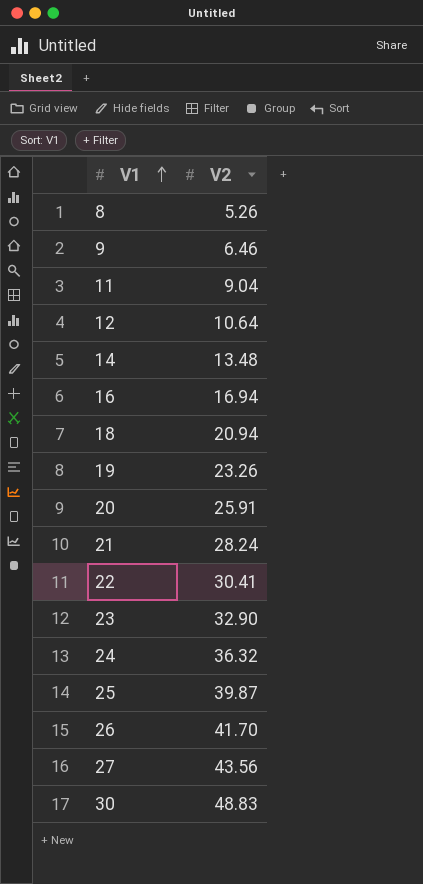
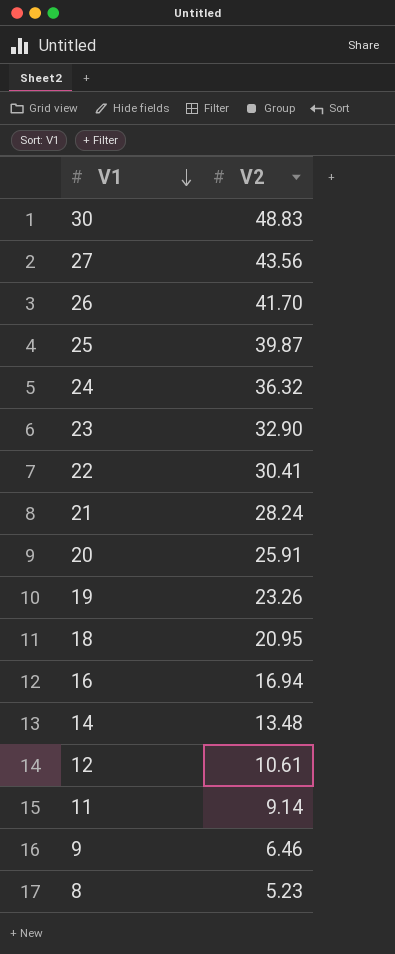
row order: V1 ascending -> V1 descending
18 | V2: 20.94 -> 20.95
12 | V2: 10.64 -> 10.61
11 | V2: 9.04 -> 9.14
8 | V2: 5.26 -> 5.23

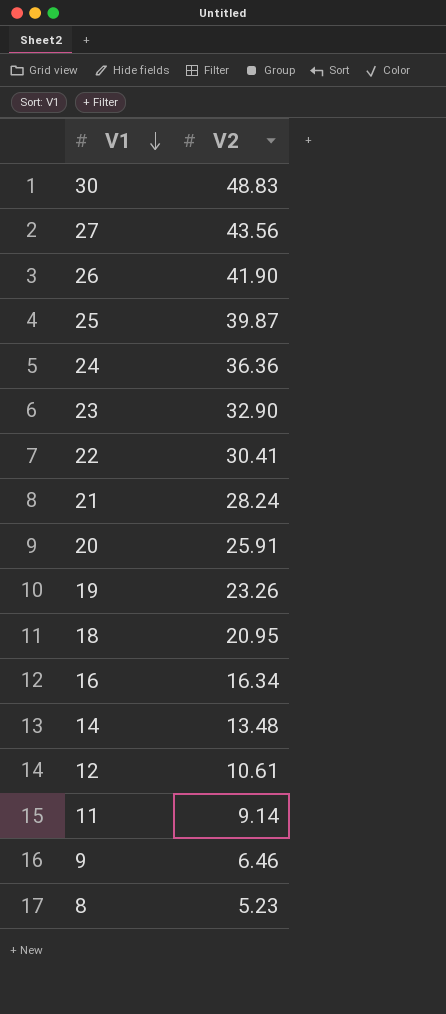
26 | V2: 41.70 -> 41.90
24 | V2: 36.32 -> 36.36
16 | V2: 16.94 -> 16.34

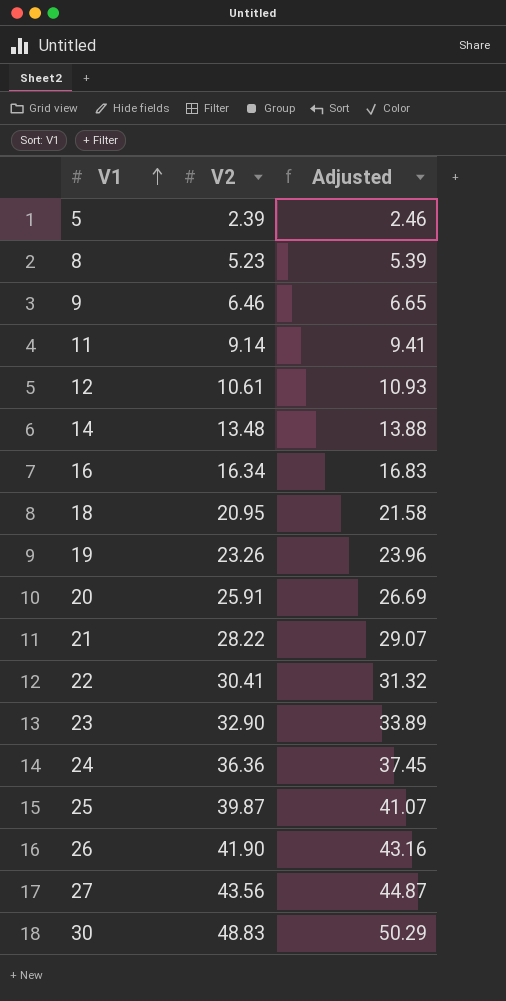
row order: V1 descending -> V1 ascending
column Adjusted | formula: none -> [V2] * 1.03
row 5: none -> 2.39 | 2.46
21 | V2: 28.24 -> 28.22

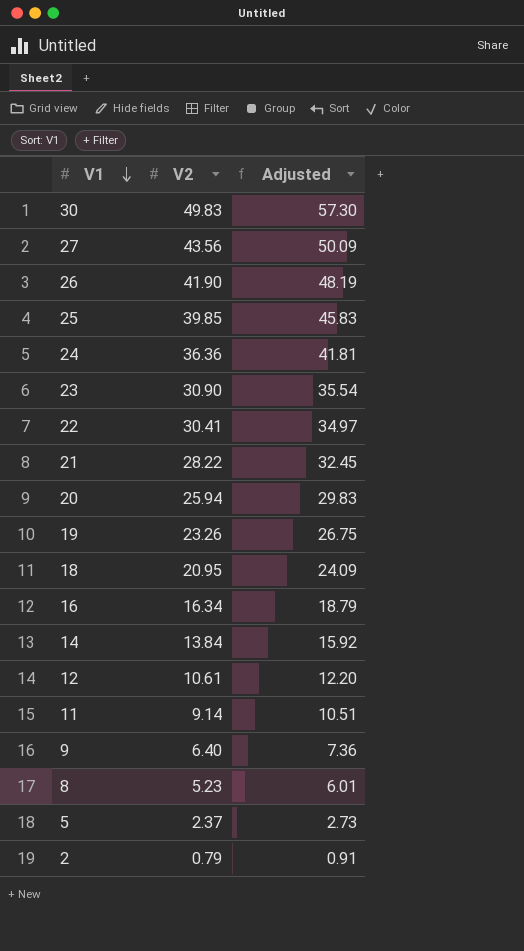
row order: V1 ascending -> V1 descending
column Adjusted | formula: [V2] * 1.03 -> [V2] * 1.15
30 | V2: 48.83 -> 49.83
25 | V2: 39.87 -> 39.85
23 | V2: 32.90 -> 30.90
20 | V2: 25.91 -> 25.94
14 | V2: 13.48 -> 13.84
9 | V2: 6.46 -> 6.40
5 | V2: 2.39 -> 2.37
row 2: none -> 0.79 | 0.91

